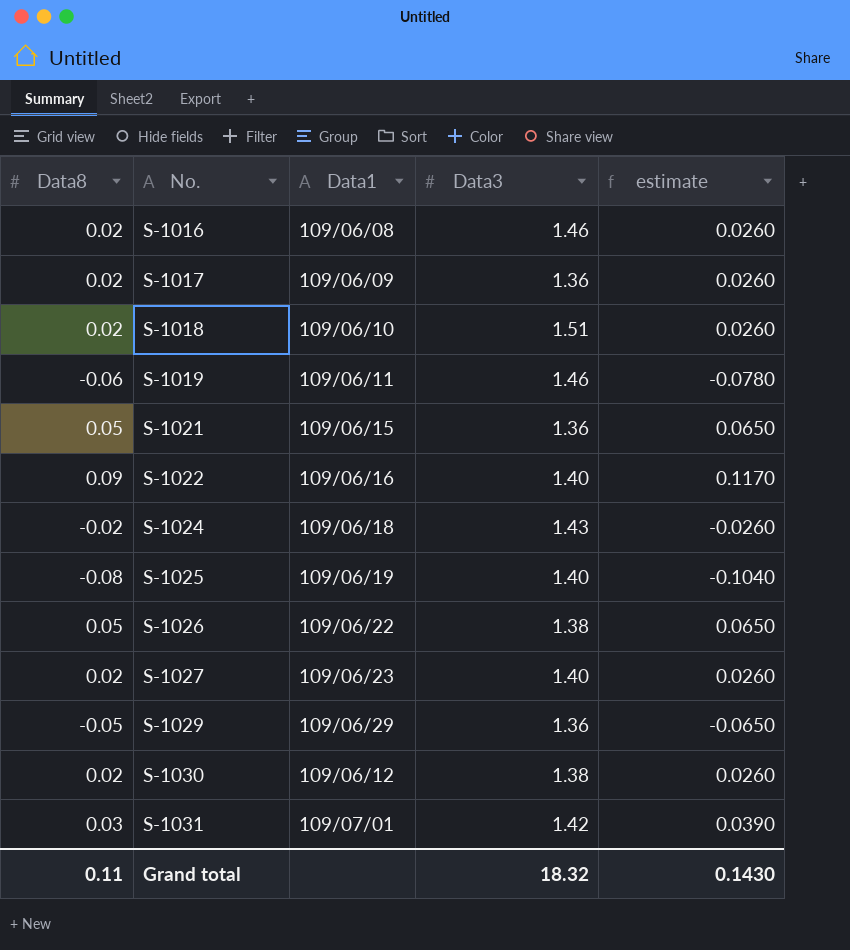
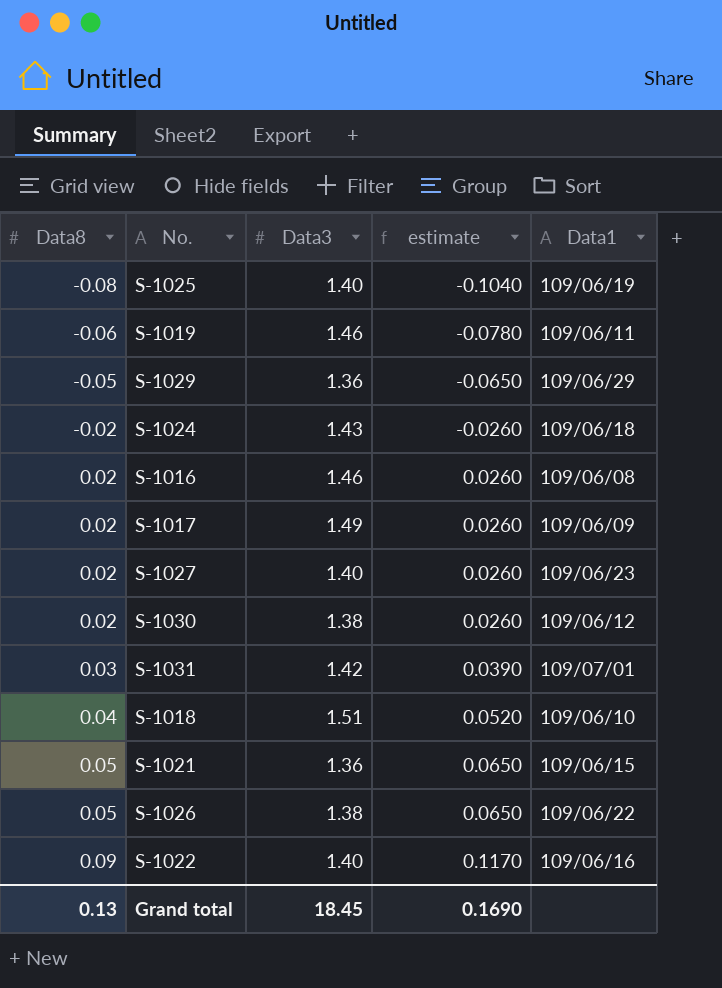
row order: No. ascending -> Data8 ascending
column Data1 | position: 3 -> 5
S-1017 | Data3: 1.36 -> 1.49
S-1018 | Data8: 0.02 -> 0.04
S-1018 | estimate: 0.0260 -> 0.0520
Grand total | Data8: 0.11 -> 0.13
Grand total | Data3: 18.32 -> 18.45
Grand total | estimate: 0.1430 -> 0.1690

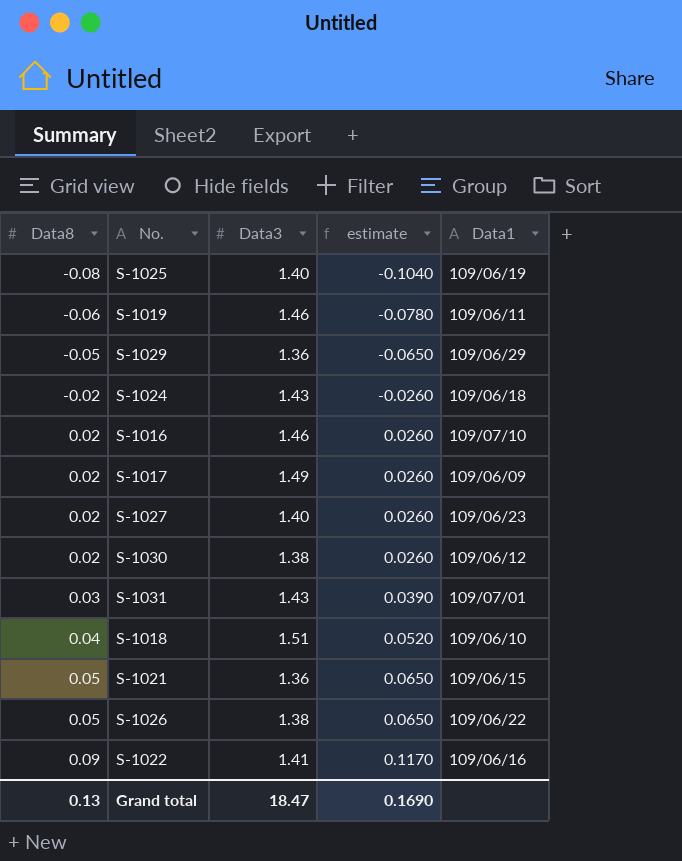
S-1016 | Data1: 109/06/08 -> 109/07/10
S-1031 | Data3: 1.42 -> 1.43
S-1022 | Data3: 1.40 -> 1.41
Grand total | Data3: 18.45 -> 18.47

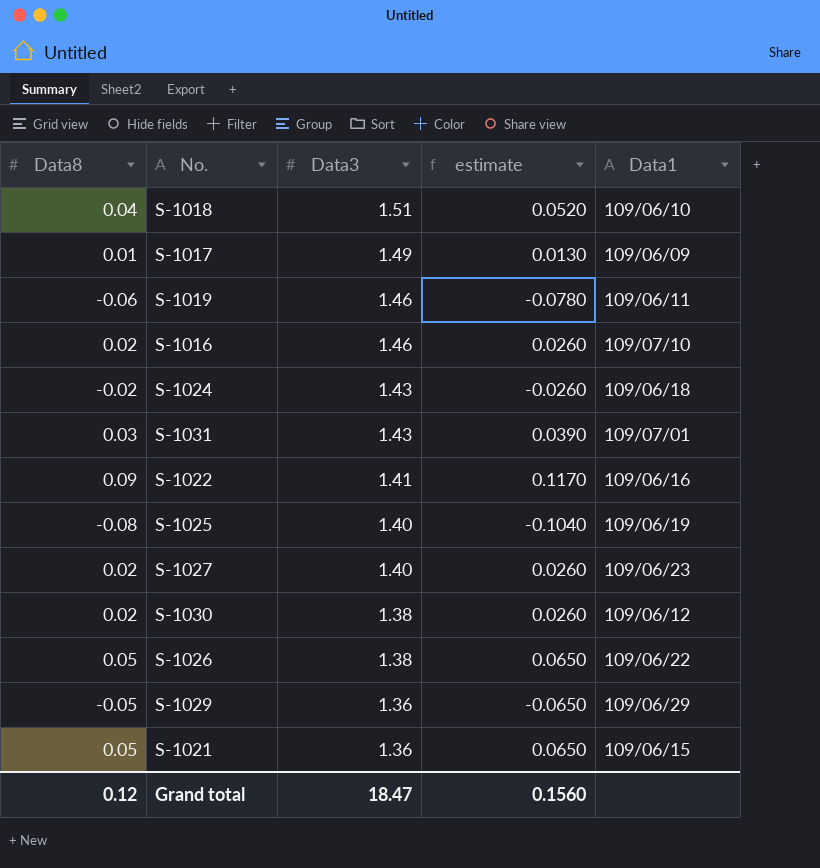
row order: Data8 ascending -> Data3 descending
S-1017 | Data8: 0.02 -> 0.01
S-1017 | estimate: 0.0260 -> 0.0130
Grand total | Data8: 0.13 -> 0.12
Grand total | estimate: 0.1690 -> 0.1560

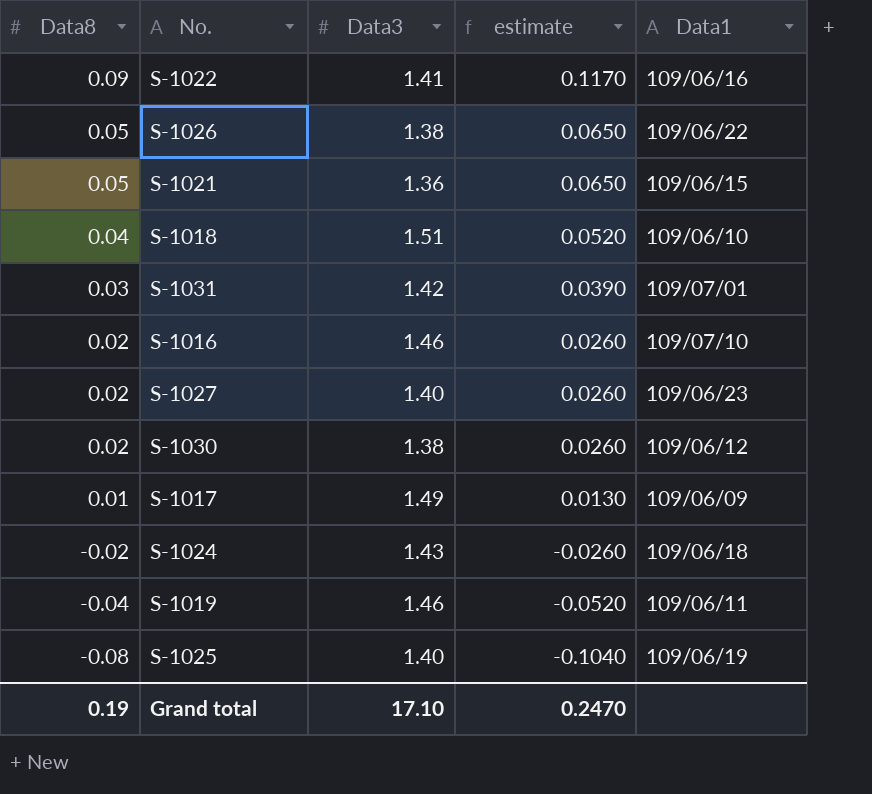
row order: Data3 descending -> Data8 descending
row S-1029: -0.05 | 1.36 | -0.0650 | 109/06/29 -> none
S-1031 | Data3: 1.43 -> 1.42
S-1019 | Data8: -0.06 -> -0.04
S-1019 | estimate: -0.0780 -> -0.0520
Grand total | Data8: 0.12 -> 0.19
Grand total | Data3: 18.47 -> 17.10
Grand total | estimate: 0.1560 -> 0.2470

